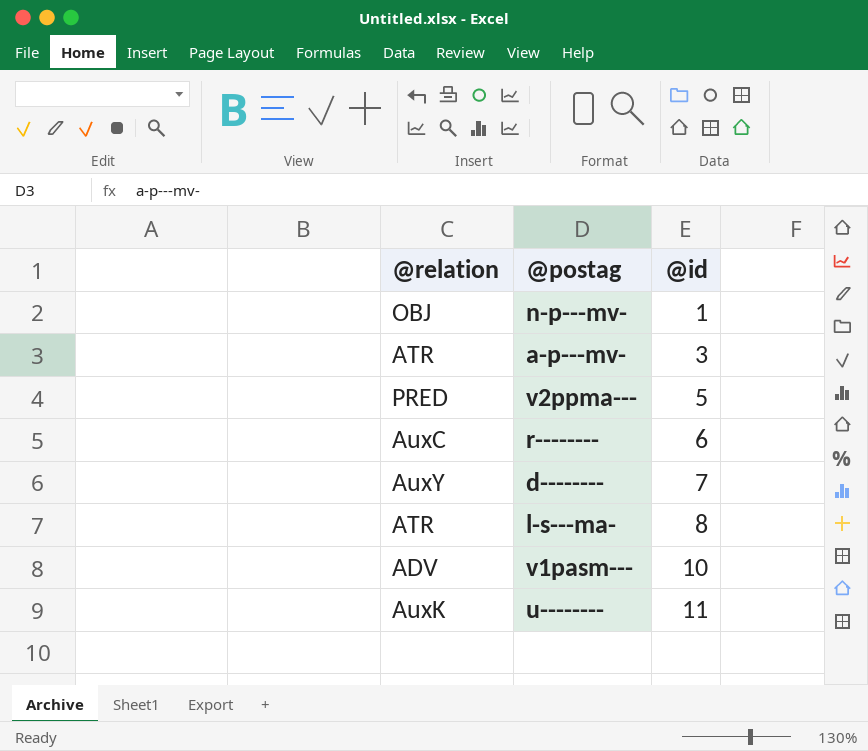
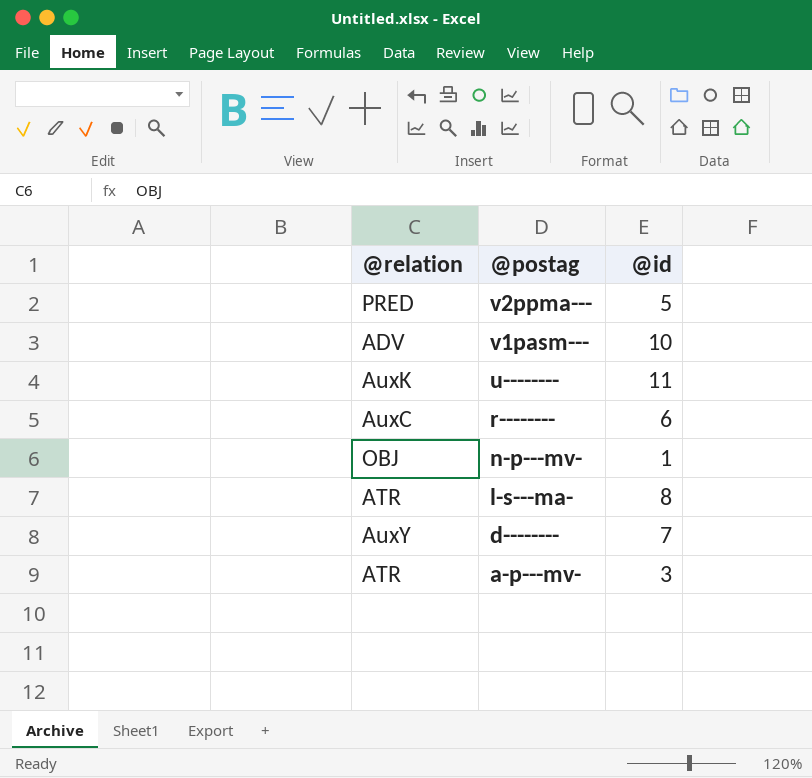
row order: @id ascending -> @postag descending

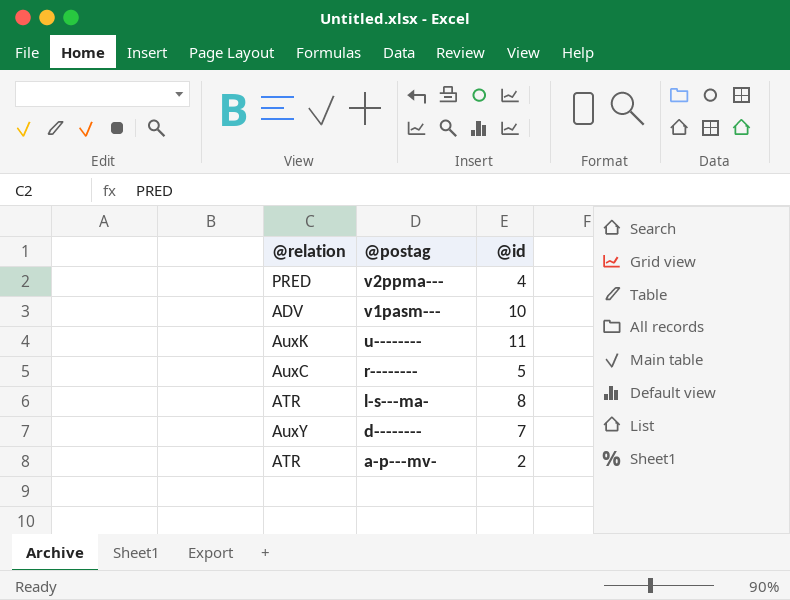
row n-p---mv-: OBJ | 1 -> none
v2ppma--- | @id: 5 -> 4
r-------- | @id: 6 -> 5
a-p---mv- | @id: 3 -> 2

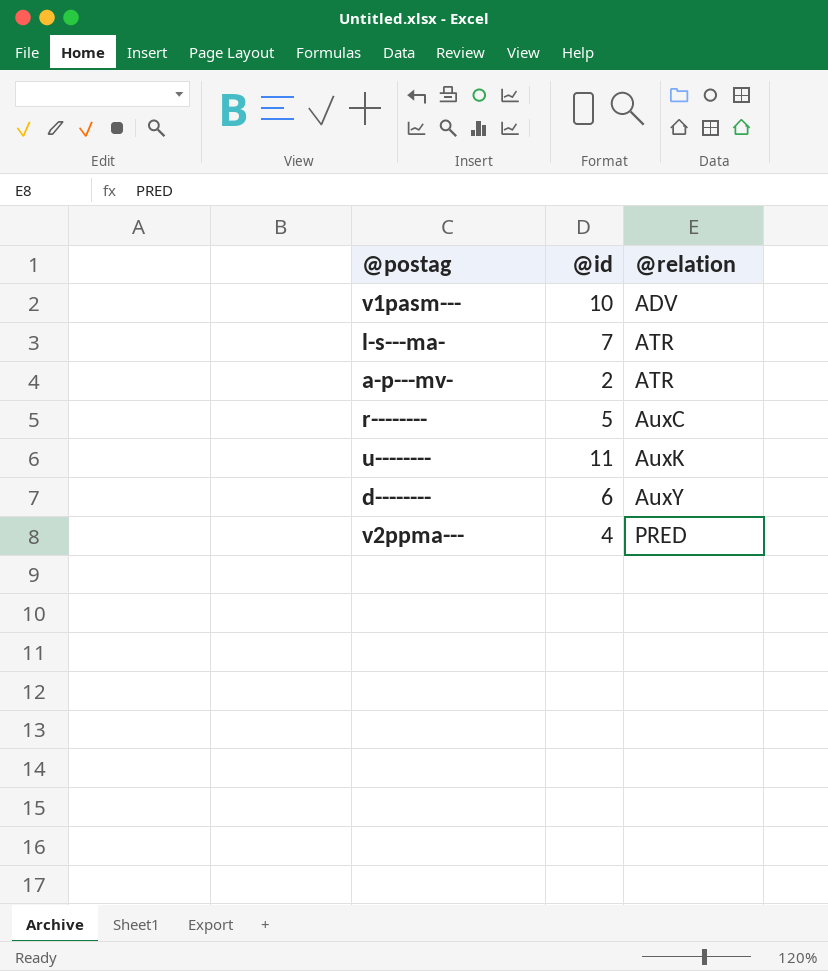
row order: @postag descending -> @relation ascending
column @relation | position: 1 -> 3
l-s---ma- | @id: 8 -> 7
d-------- | @id: 7 -> 6

